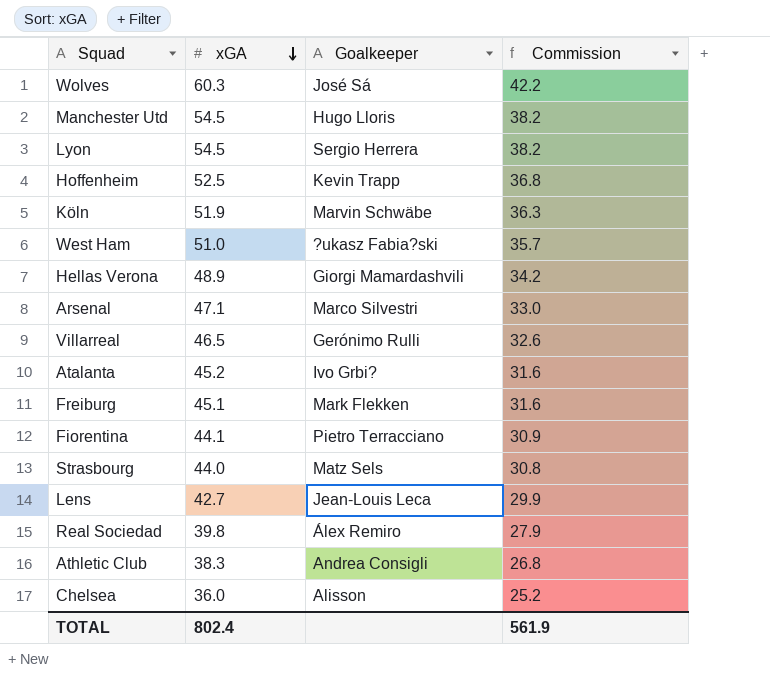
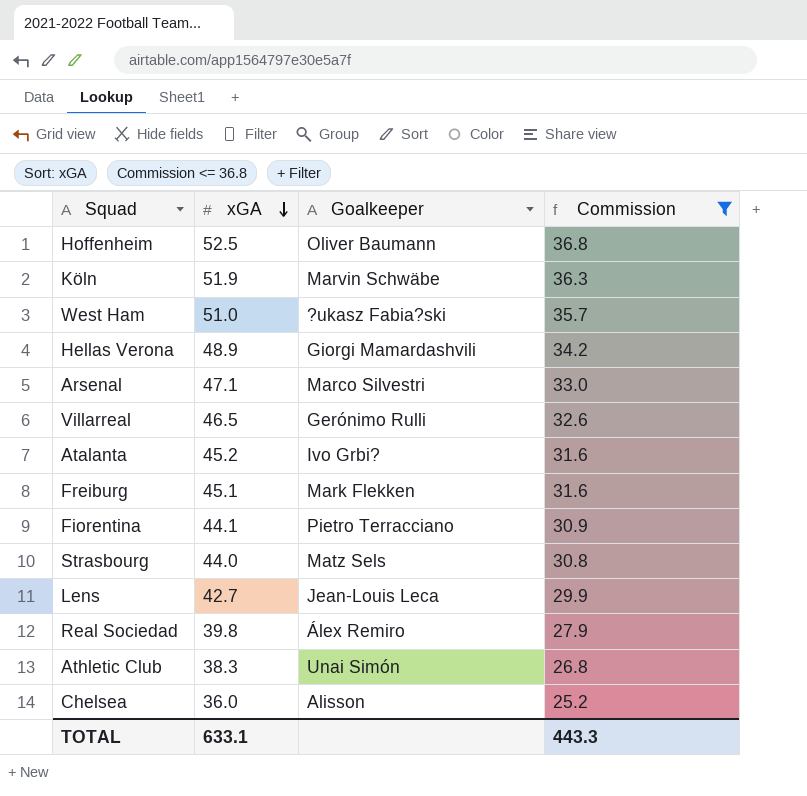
filter: none -> Commission <= 36.8
Hoffenheim | Goalkeeper: Kevin Trapp -> Oliver Baumann
Athletic Club | Goalkeeper: Andrea Consigli -> Unai Simón
TOTAL | xGA: 802.4 -> 633.1
TOTAL | Commission: 561.9 -> 443.3

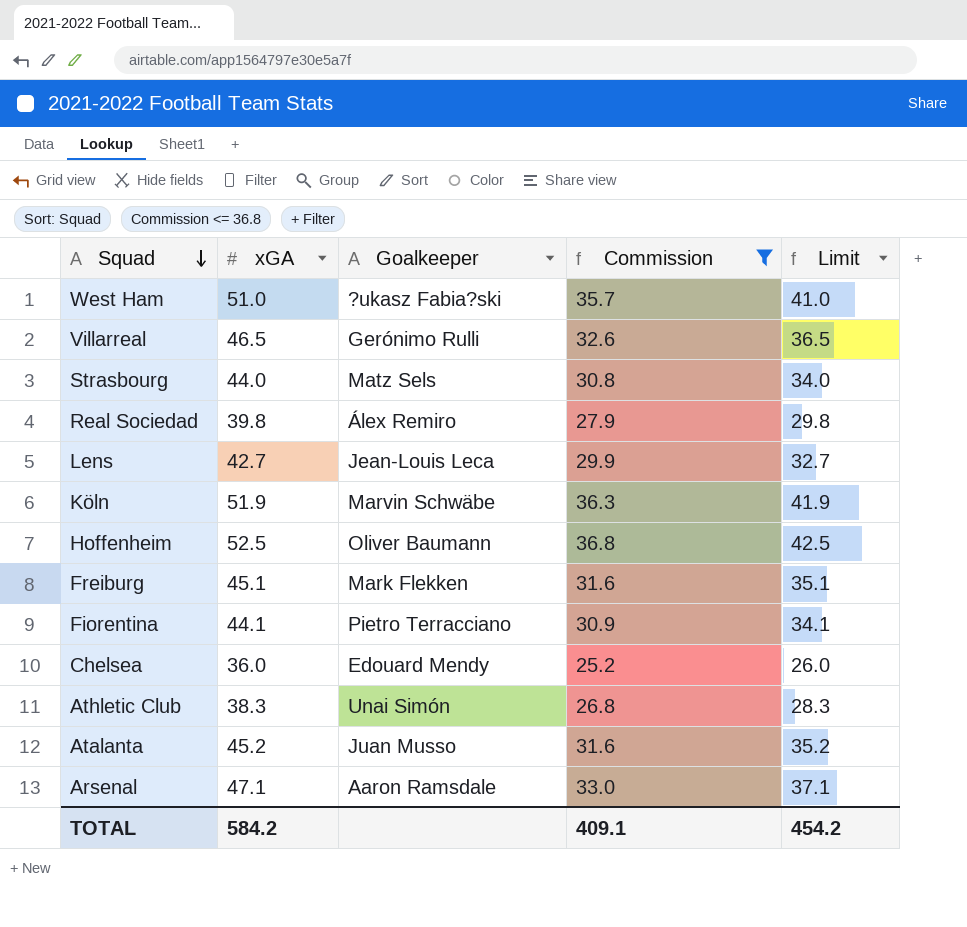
row order: xGA descending -> Squad descending
column Limit | formula: none -> [xGA] - 10
row Hellas Verona: 48.9 | Giorgi Mamardashvili | 34.2 -> none
Chelsea | Goalkeeper: Alisson -> Edouard Mendy
Atalanta | Goalkeeper: Ivo Grbi? -> Juan Musso
Arsenal | Goalkeeper: Marco Silvestri -> Aaron Ramsdale
TOTAL | xGA: 633.1 -> 584.2
TOTAL | Commission: 443.3 -> 409.1

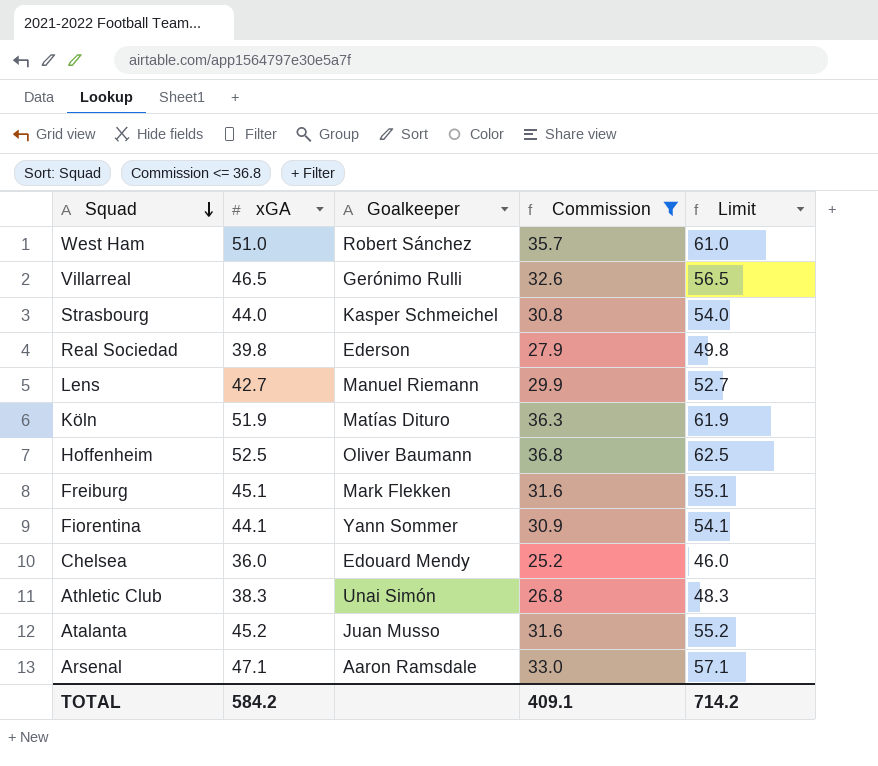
column Limit | formula: [xGA] - 10 -> [xGA] + 10
West Ham | Goalkeeper: ?ukasz Fabia?ski -> Robert Sánchez
Strasbourg | Goalkeeper: Matz Sels -> Kasper Schmeichel
Real Sociedad | Goalkeeper: Álex Remiro -> Ederson
Lens | Goalkeeper: Jean-Louis Leca -> Manuel Riemann
Köln | Goalkeeper: Marvin Schwäbe -> Matías Dituro
Fiorentina | Goalkeeper: Pietro Terracciano -> Yann Sommer
TOTAL | Limit: 454.2 -> 714.2

